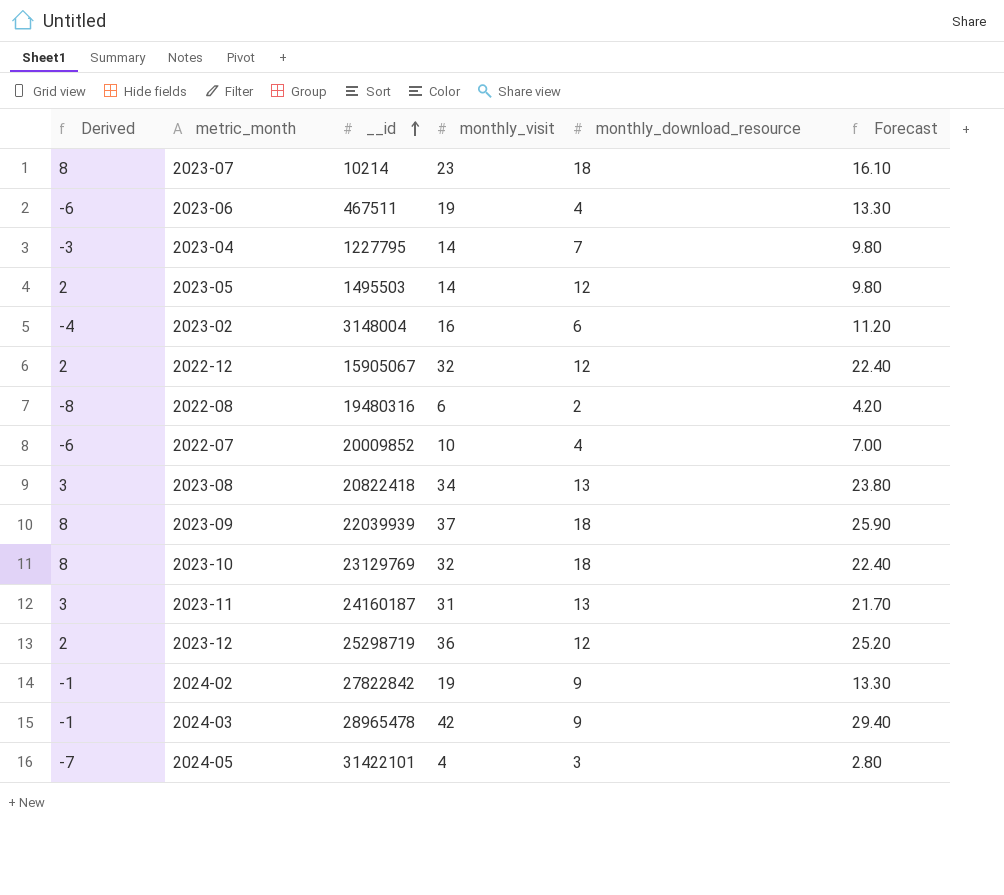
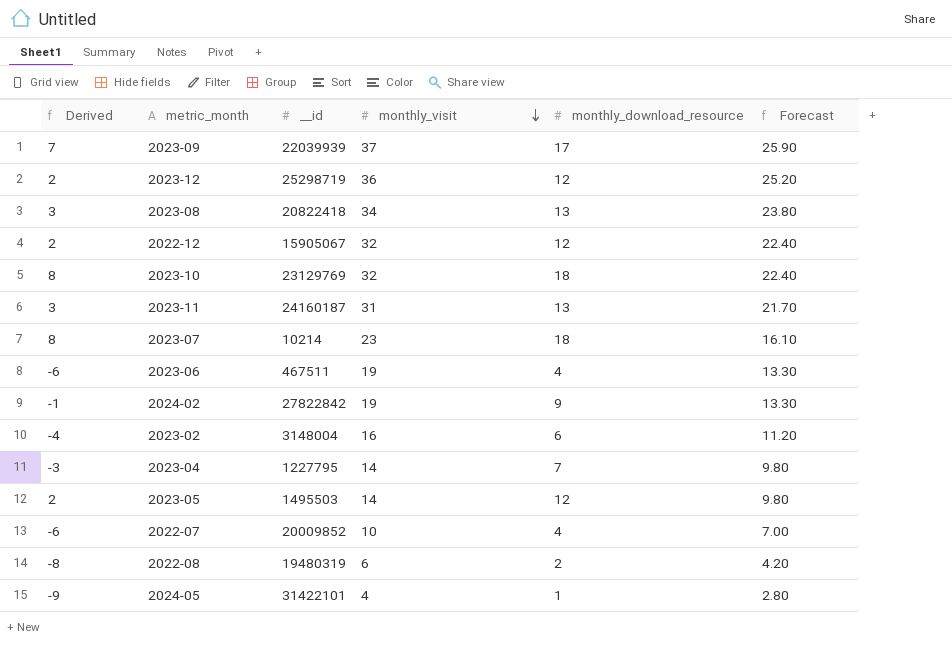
row order: __id ascending -> monthly_visit descending
row 2024-03: -1 | 28965478 | 42 | 9 | 29.40 -> none
2023-09 | Derived: 8 -> 7
2023-09 | monthly_download_resource: 18 -> 17
2022-08 | __id: 19480316 -> 19480319
2024-05 | Derived: -7 -> -9
2024-05 | monthly_download_resource: 3 -> 1

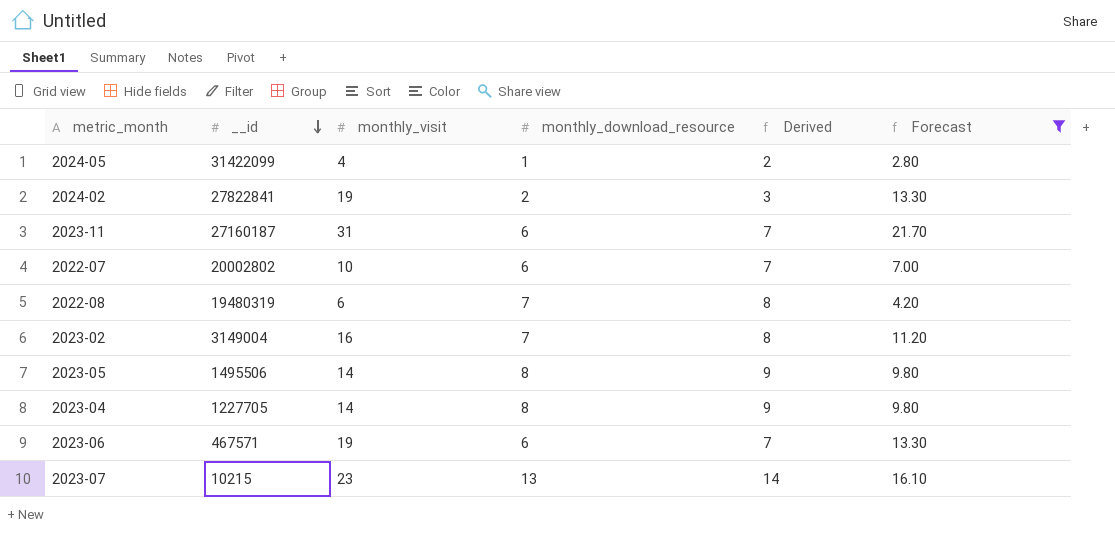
filter: none -> Forecast <= 21.70
row order: monthly_visit descending -> __id descending
column Derived | formula: [monthly_download_resource] - 10 -> [monthly_download_resource] + 1
column Derived | position: 1 -> 5
2024-05 | __id: 31422101 -> 31422099
2024-02 | __id: 27822842 -> 27822841
2024-02 | monthly_download_resource: 9 -> 2
2023-11 | __id: 24160187 -> 27160187
2023-11 | monthly_download_resource: 13 -> 6
2022-07 | __id: 20009852 -> 20002802
2022-07 | monthly_download_resource: 4 -> 6
2022-08 | monthly_download_resource: 2 -> 7
2023-02 | __id: 3148004 -> 3149004
2023-02 | monthly_download_resource: 6 -> 7
2023-05 | __id: 1495503 -> 1495506
2023-05 | monthly_download_resource: 12 -> 8
2023-04 | __id: 1227795 -> 1227705
2023-04 | monthly_download_resource: 7 -> 8
2023-06 | __id: 467511 -> 467571
2023-06 | monthly_download_resource: 4 -> 6
2023-07 | __id: 10214 -> 10215
2023-07 | monthly_download_resource: 18 -> 13

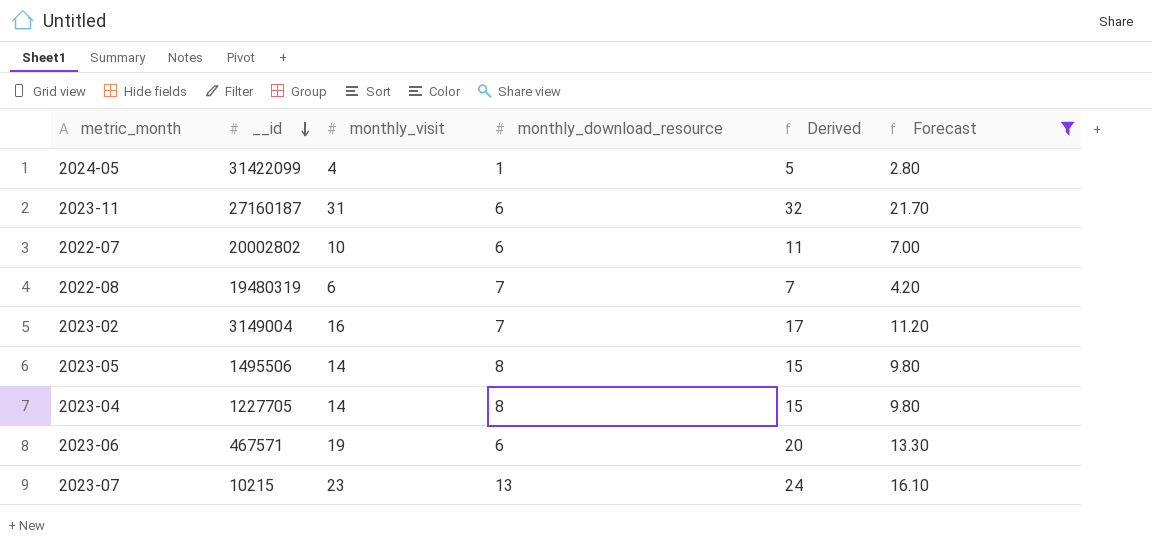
column Derived | formula: [monthly_download_resource] + 1 -> [monthly_visit] + 1
row 2024-02: 27822841 | 19 | 2 | 3 | 13.30 -> none

